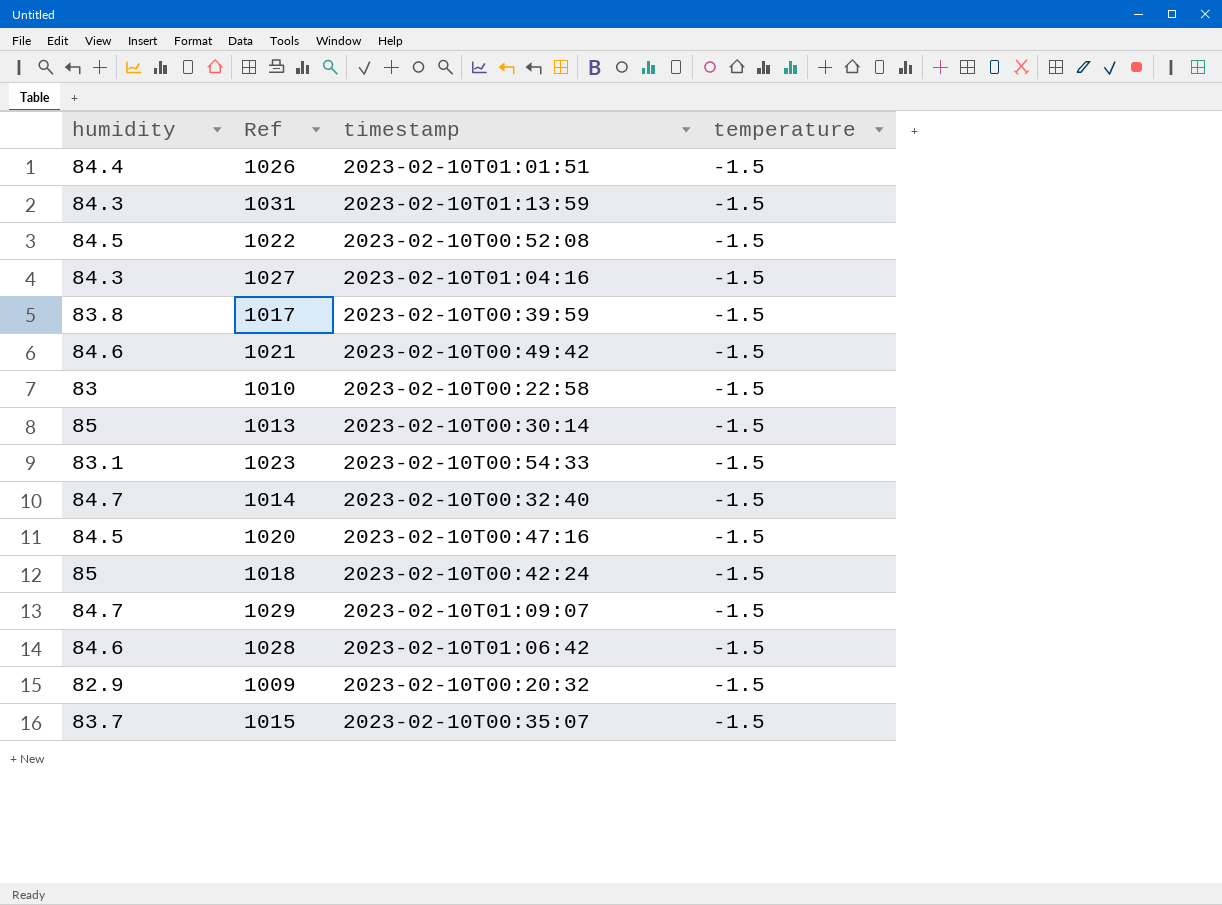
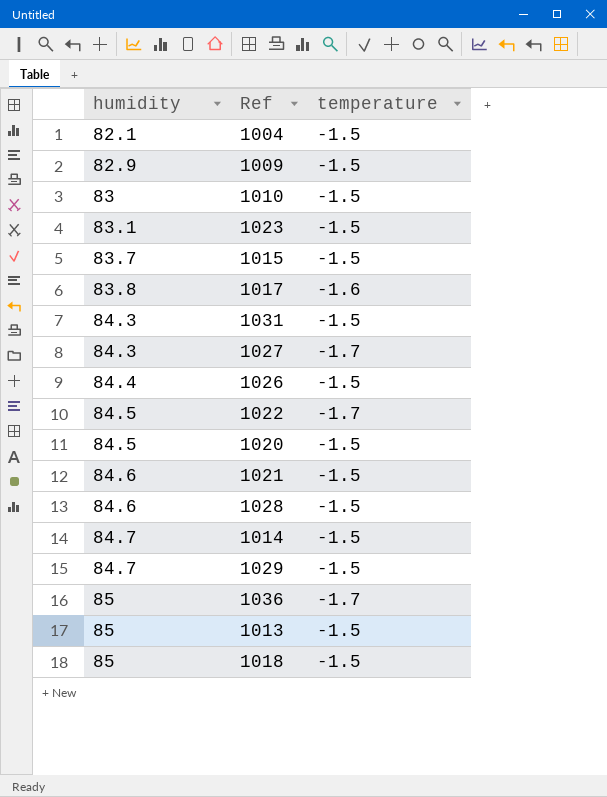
row order: none -> humidity ascending
column timestamp | position: 3 -> none
row 1004: none -> 82.1 | -1.5
1017 | temperature: -1.5 -> -1.6
1027 | temperature: -1.5 -> -1.7
1022 | temperature: -1.5 -> -1.7
row 1036: none -> 85 | -1.7

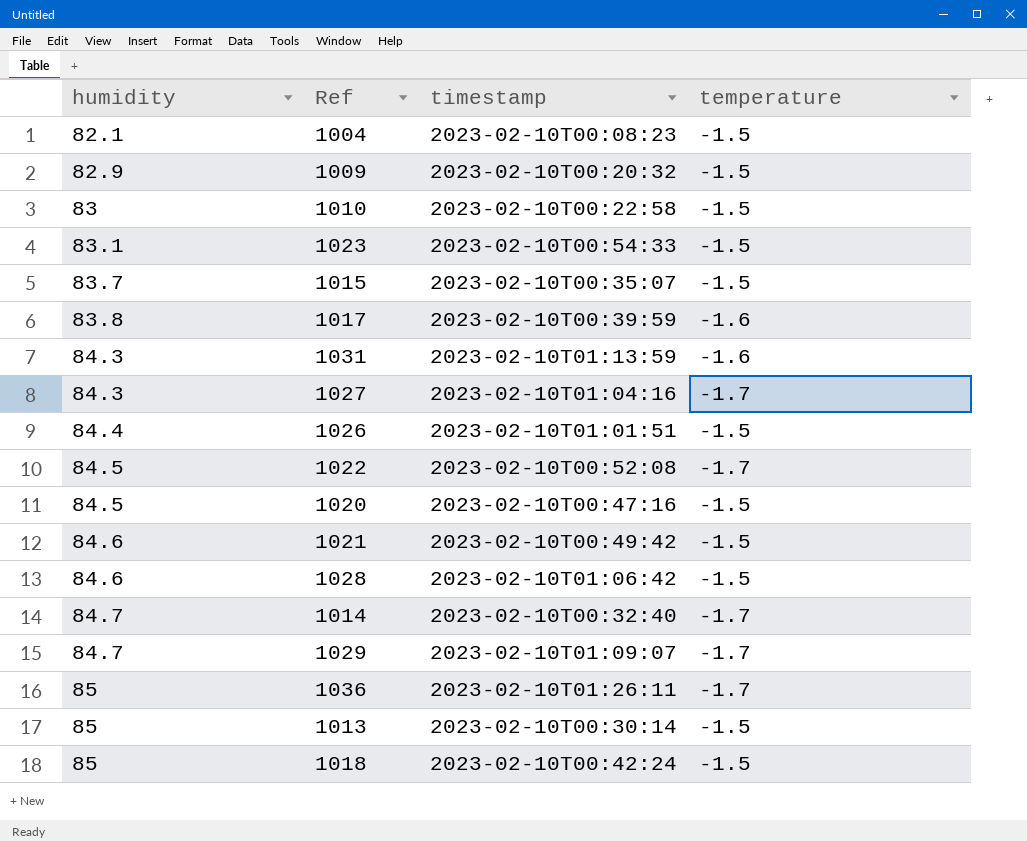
column timestamp | position: none -> 3
1031 | temperature: -1.5 -> -1.6
1014 | temperature: -1.5 -> -1.7
1029 | temperature: -1.5 -> -1.7

